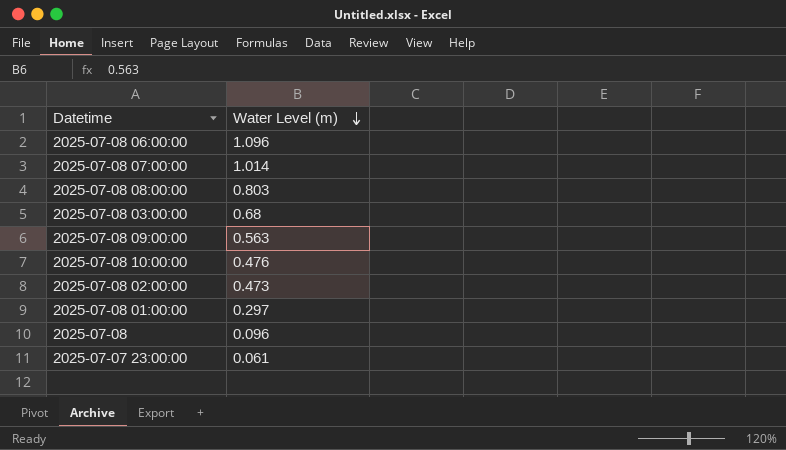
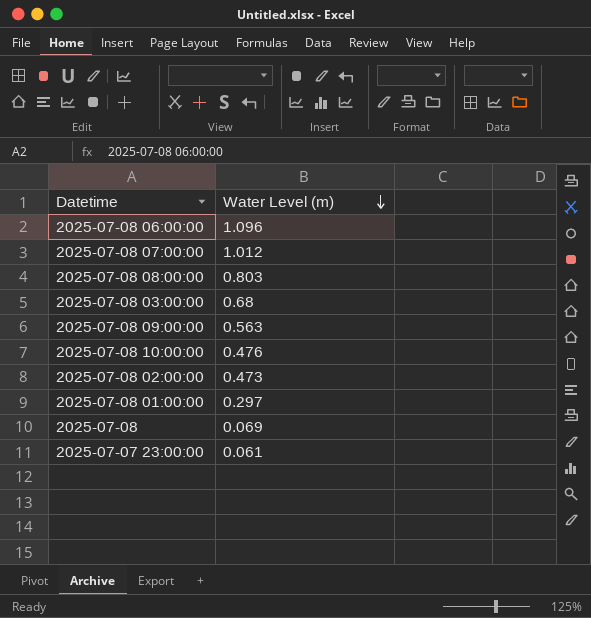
2025-07-08 07:00:00 | Water Level (m): 1.014 -> 1.012
2025-07-08 | Water Level (m): 0.096 -> 0.069

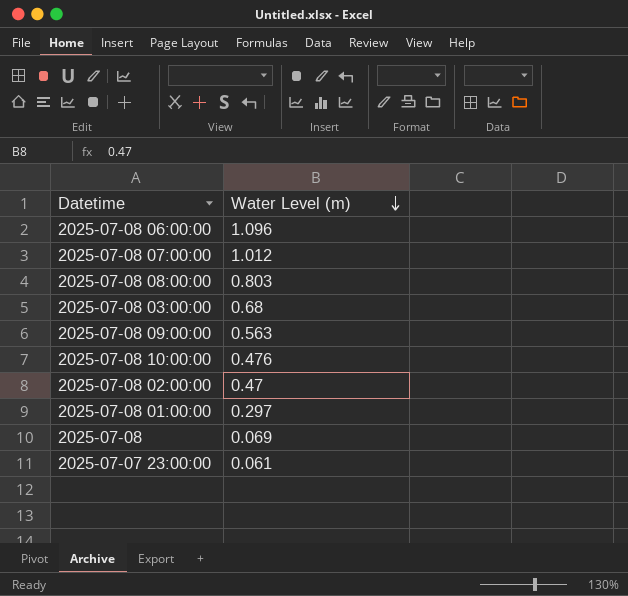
2025-07-08 02:00:00 | Water Level (m): 0.473 -> 0.47

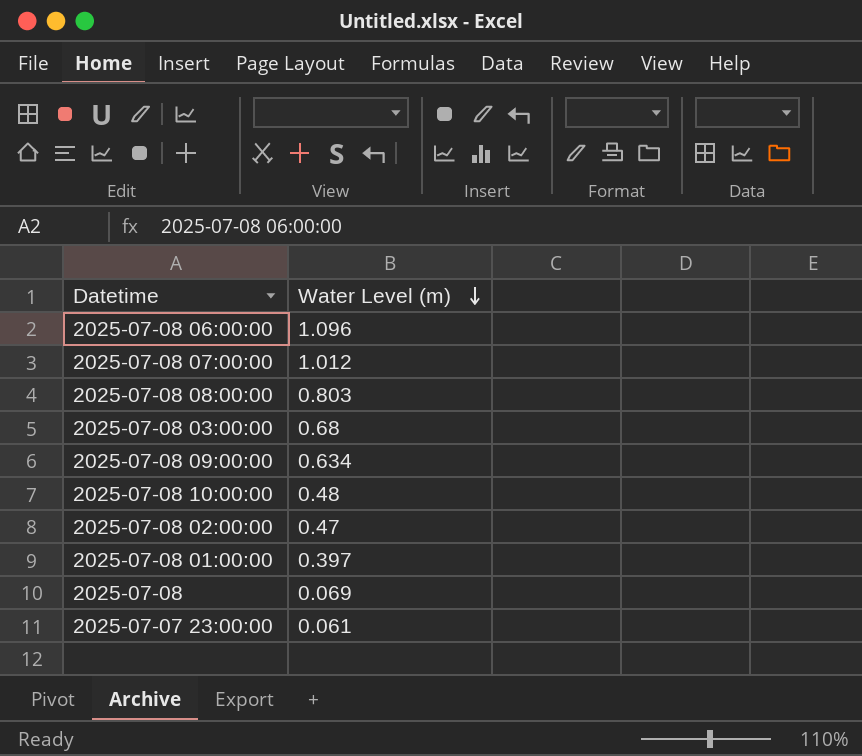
2025-07-08 09:00:00 | Water Level (m): 0.563 -> 0.634
2025-07-08 10:00:00 | Water Level (m): 0.476 -> 0.48
2025-07-08 01:00:00 | Water Level (m): 0.297 -> 0.397

